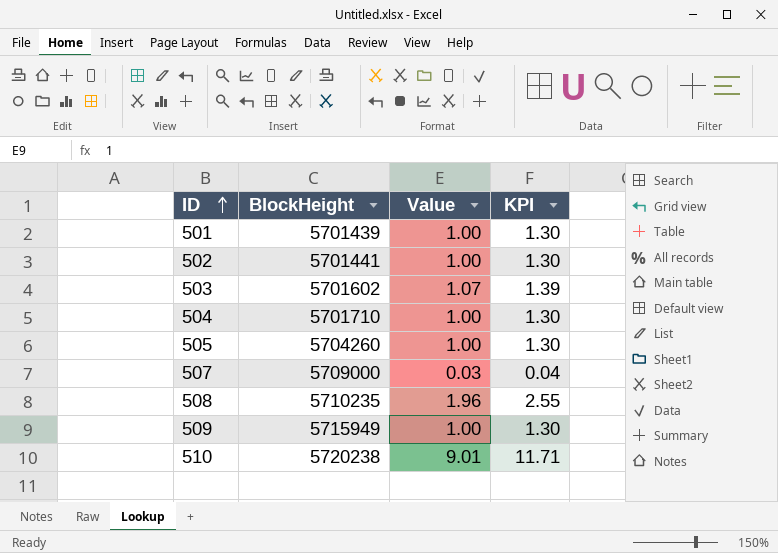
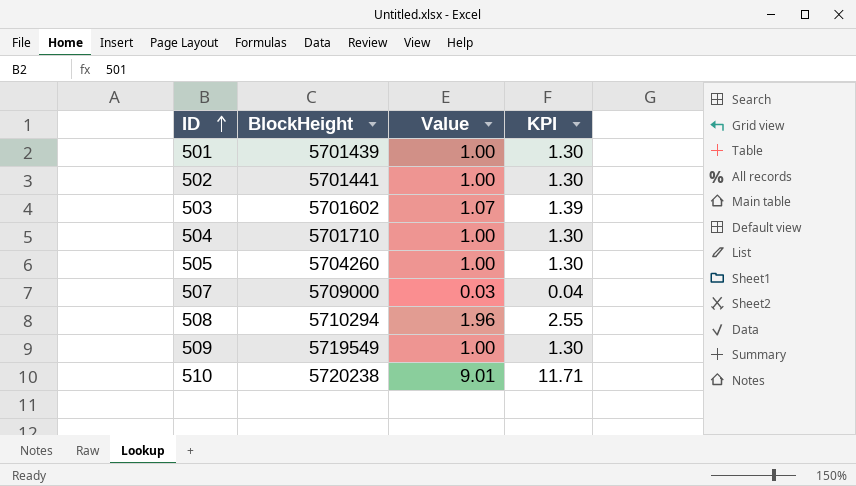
508 | BlockHeight: 5710235 -> 5710294
509 | BlockHeight: 5715949 -> 5719549

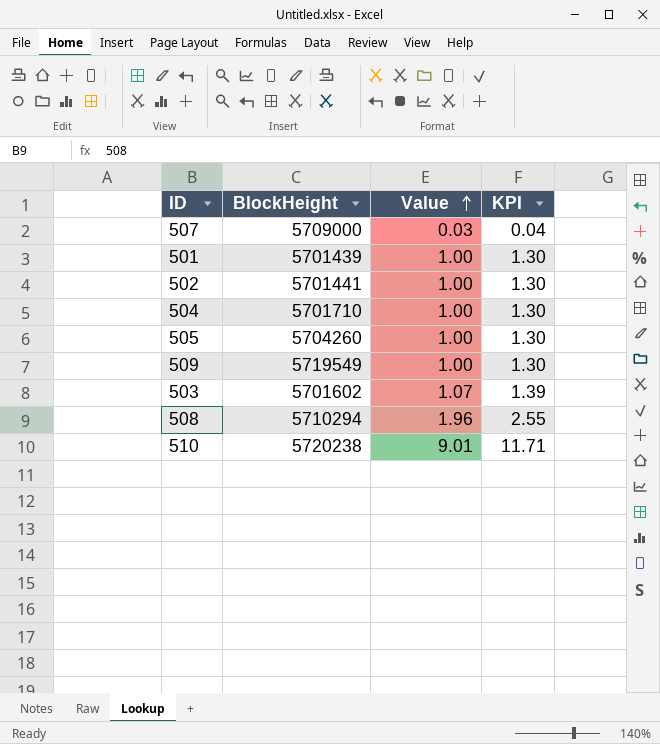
row order: ID ascending -> Value ascending

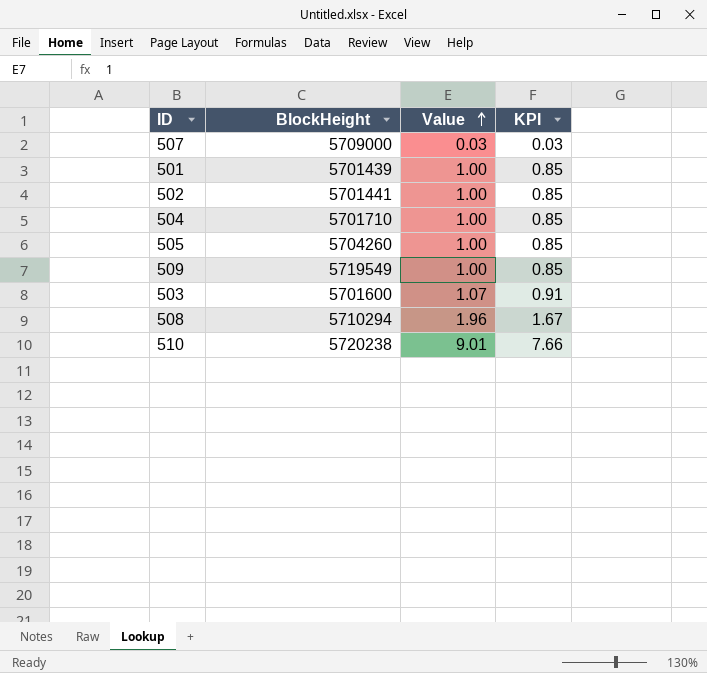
column KPI | formula: [Value] * 1.3 -> [Value] * 0.85
503 | BlockHeight: 5701602 -> 5701600

